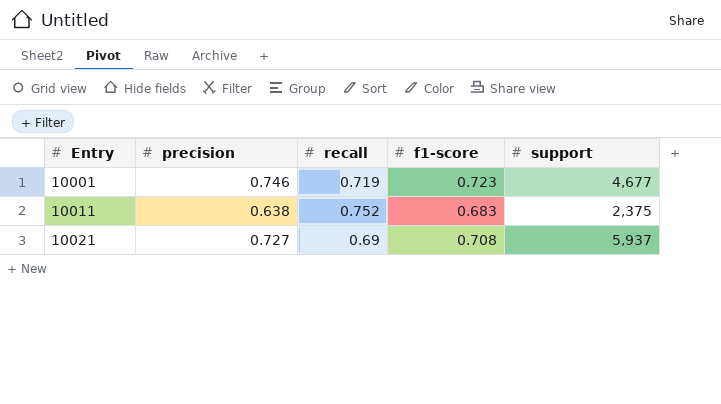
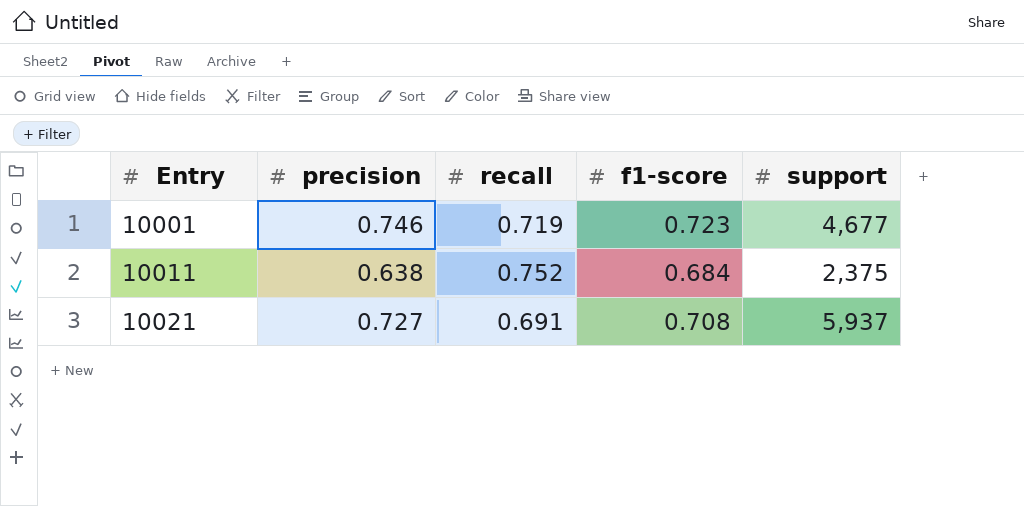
10011 | f1-score: 0.683 -> 0.684
10021 | recall: 0.69 -> 0.691

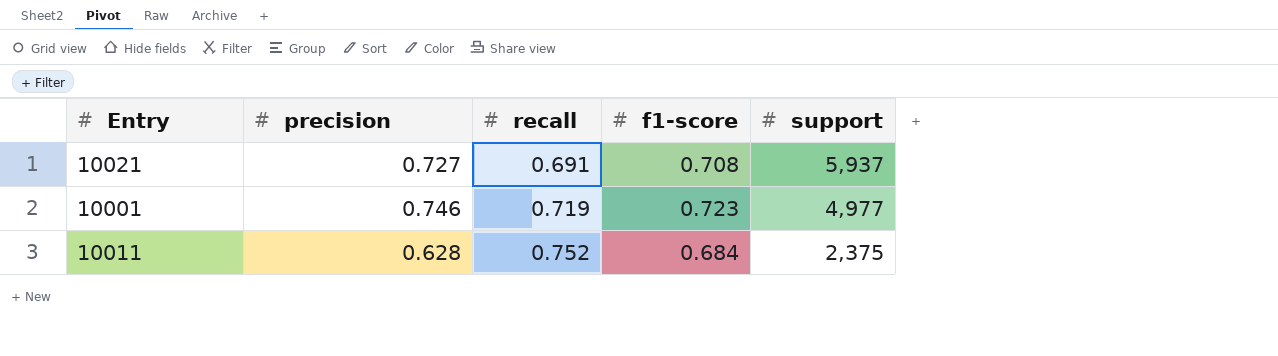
row order: Entry ascending -> recall ascending
10001 | support: 4,677 -> 4,977
10011 | precision: 0.638 -> 0.628

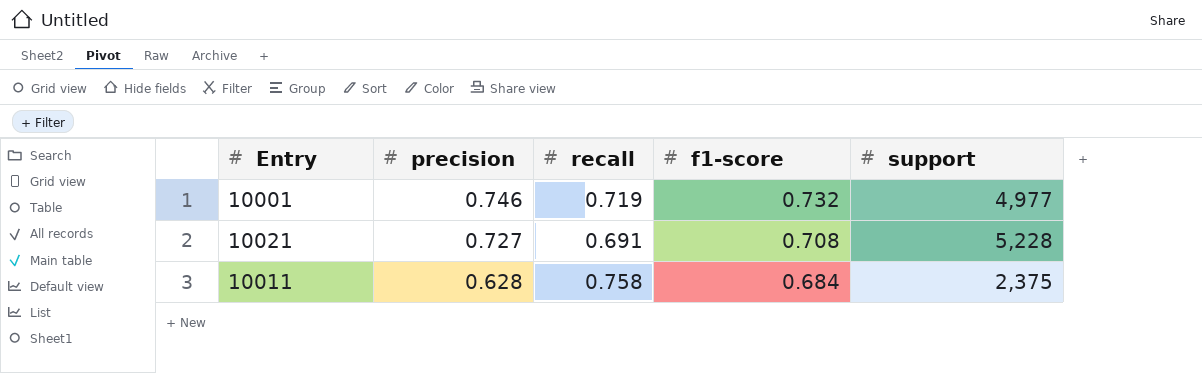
row order: recall ascending -> precision descending
10001 | f1-score: 0.723 -> 0.732
10021 | support: 5,937 -> 5,228
10011 | recall: 0.752 -> 0.758

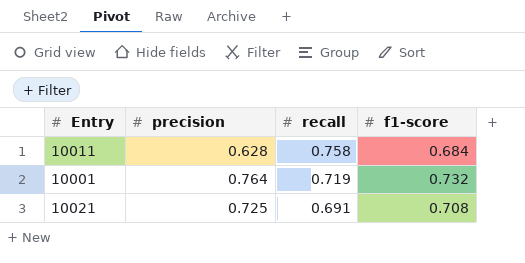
row order: precision descending -> recall descending
column support | position: 5 -> none
10001 | precision: 0.746 -> 0.764
10021 | precision: 0.727 -> 0.725

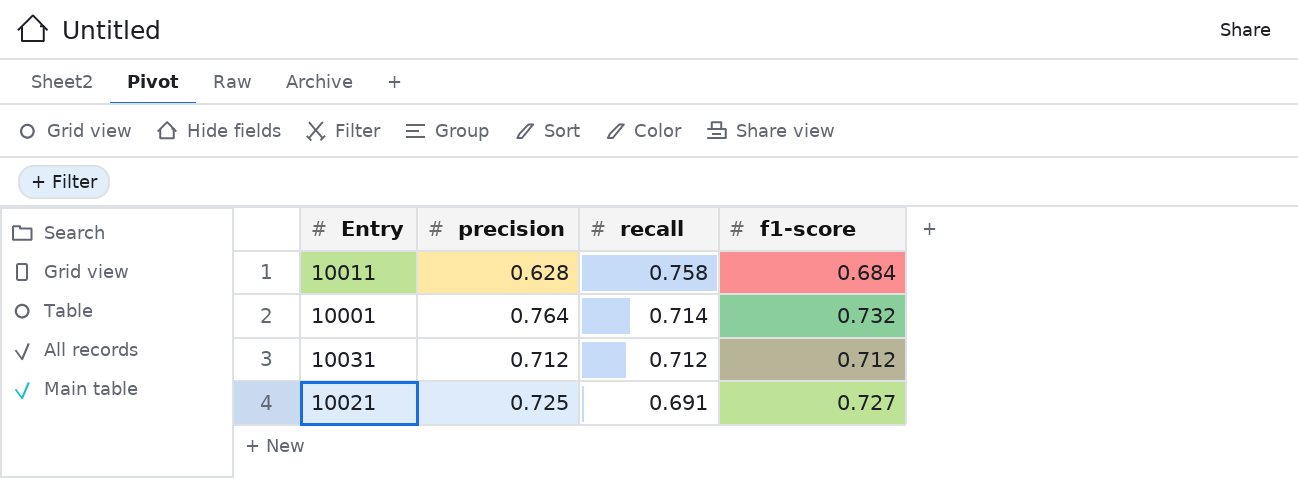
10001 | recall: 0.719 -> 0.714
row 10031: none -> 0.712 | 0.712 | 0.712
10021 | f1-score: 0.708 -> 0.727

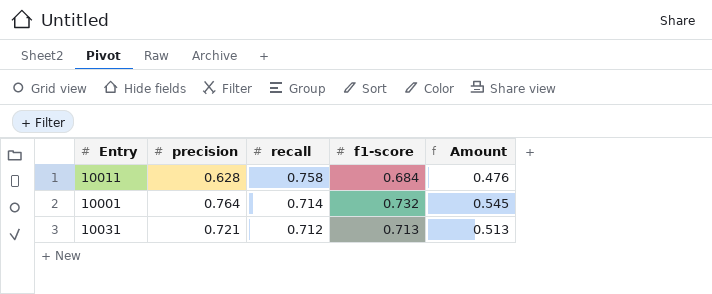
column Amount | formula: none -> [precision] * [recall]
row 10021: 0.725 | 0.691 | 0.727 -> none
10031 | precision: 0.712 -> 0.721
10031 | f1-score: 0.712 -> 0.713

